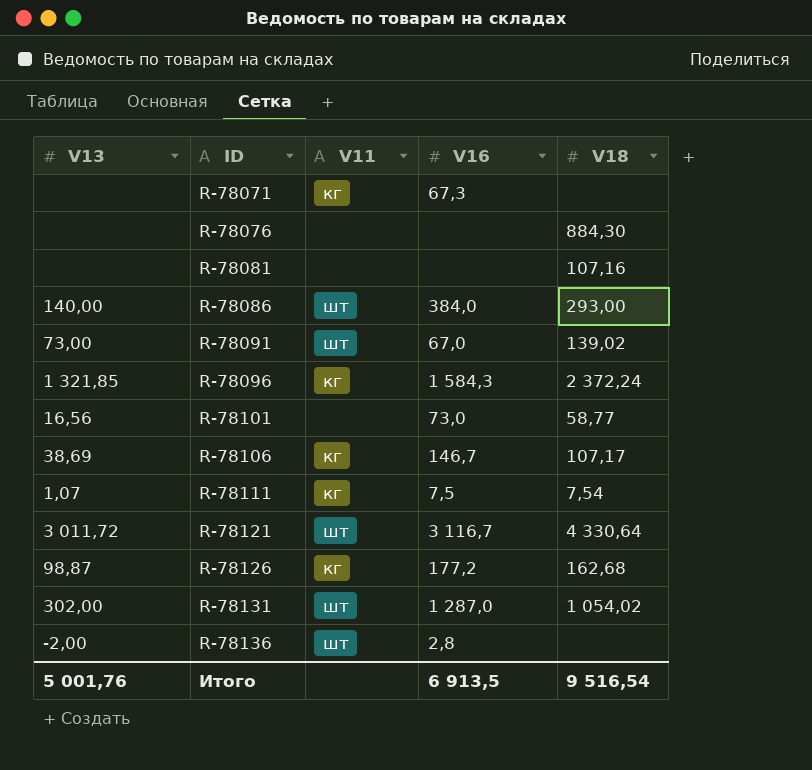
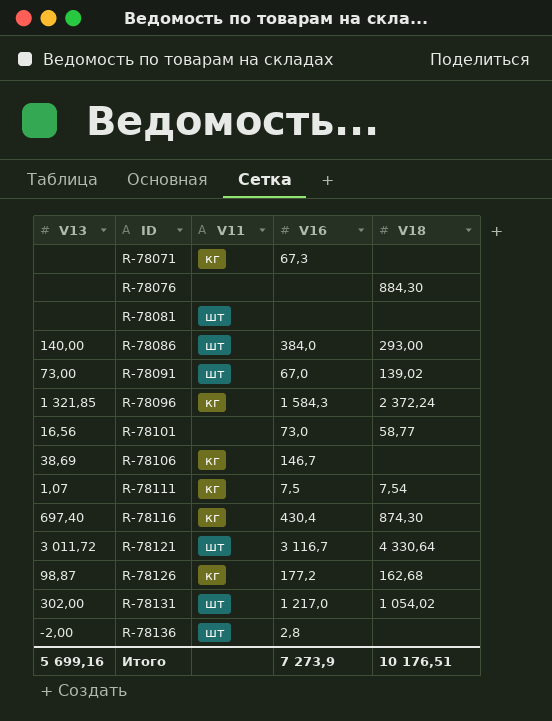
R-78081 | V11: none -> шт
R-78081 | V18: 107,16 -> none
R-78106 | V18: 107,17 -> none
row R-78116: none -> 697,40 | кг | 430,4 | 874,30
R-78131 | V16: 1 287,0 -> 1 217,0
Итого | V13: 5 001,76 -> 5 699,16
Итого | V16: 6 913,5 -> 7 273,9
Итого | V18: 9 516,54 -> 10 176,51

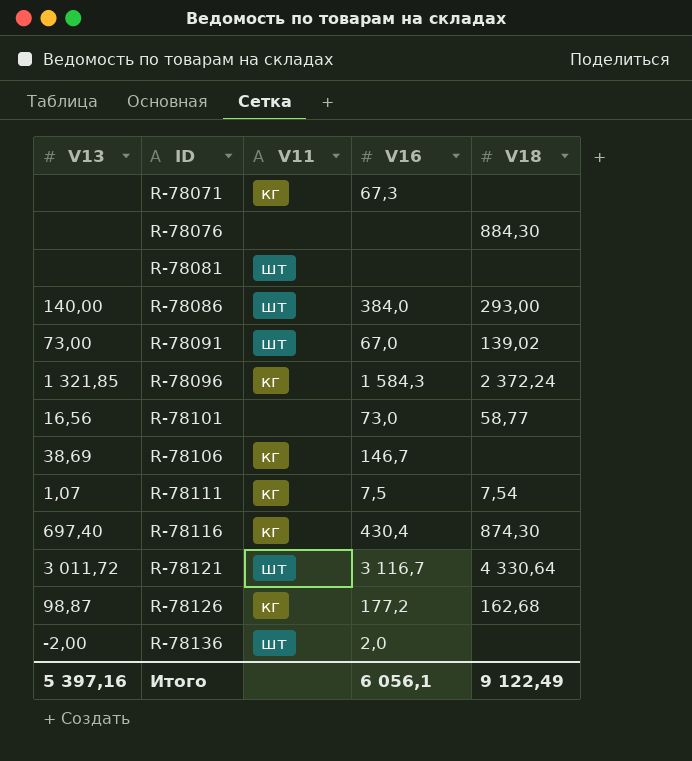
row R-78131: 302,00 | шт | 1 217,0 | 1 054,02 -> none
R-78136 | V16: 2,8 -> 2,0
Итого | V13: 5 699,16 -> 5 397,16
Итого | V16: 7 273,9 -> 6 056,1
Итого | V18: 10 176,51 -> 9 122,49

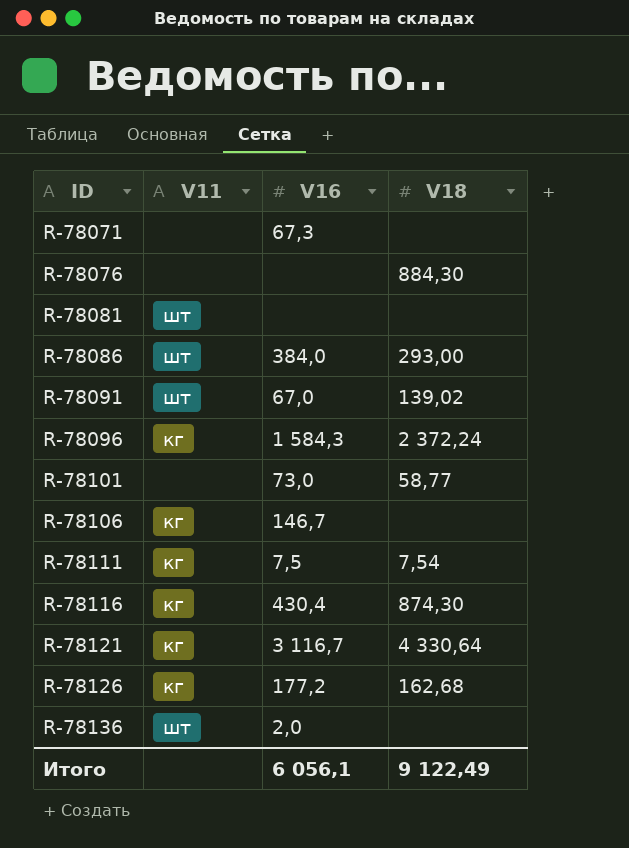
column V13 | position: 1 -> none
R-78071 | V11: кг -> none
R-78121 | V11: шт -> кг

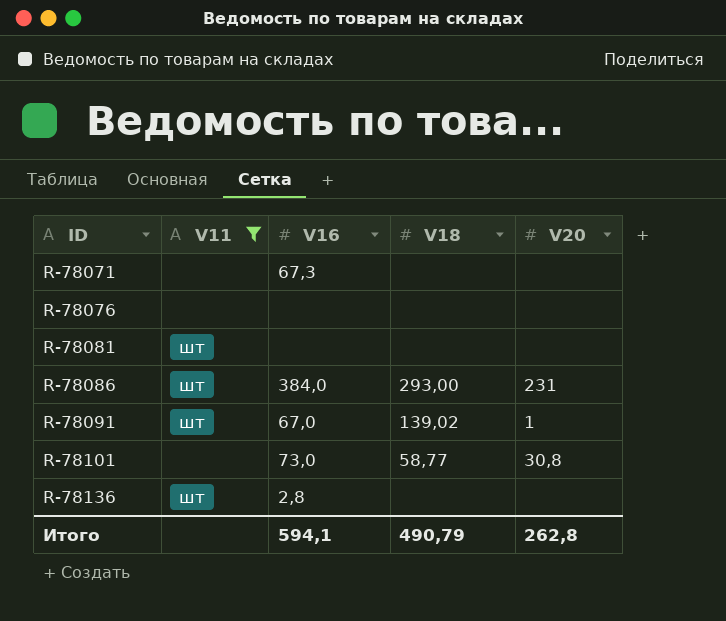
filter: none -> V11 != кг
column V20 | position: none -> 5
R-78076 | V18: 884,30 -> none
R-78136 | V16: 2,0 -> 2,8
Итого | V16: 6 056,1 -> 594,1
Итого | V18: 9 122,49 -> 490,79

